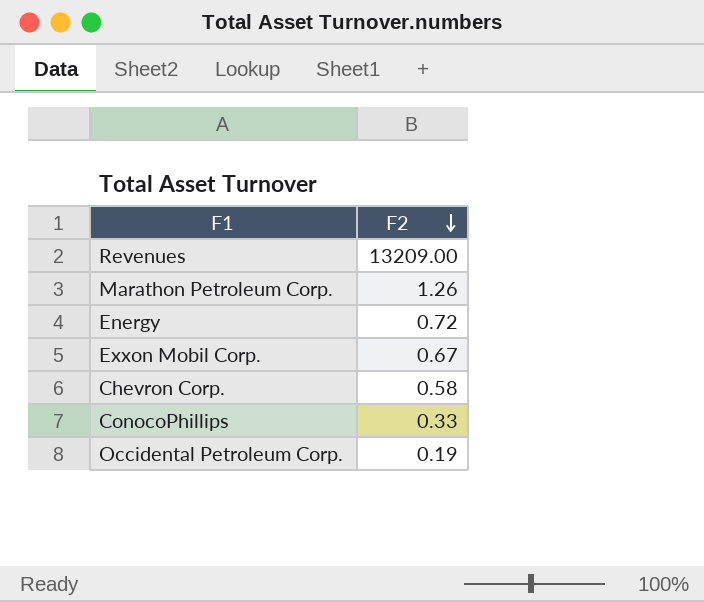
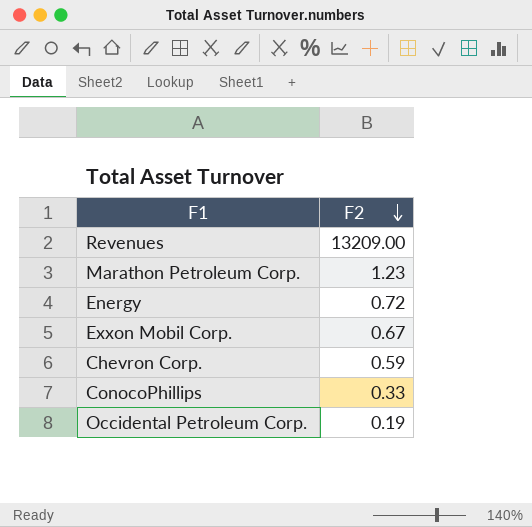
Marathon Petroleum Corp. | F2: 1.26 -> 1.23
Chevron Corp. | F2: 0.58 -> 0.59

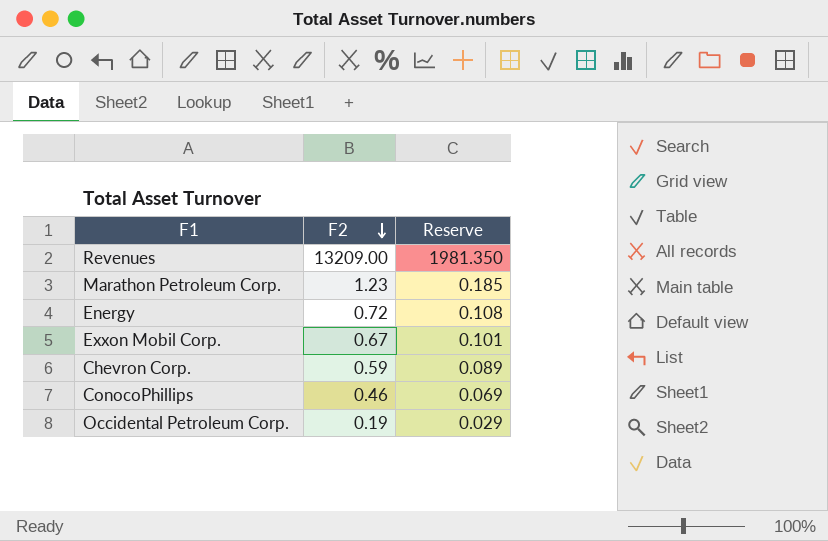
column Reserve | formula: none -> [F2] * 0.15
ConocoPhillips | F2: 0.33 -> 0.46

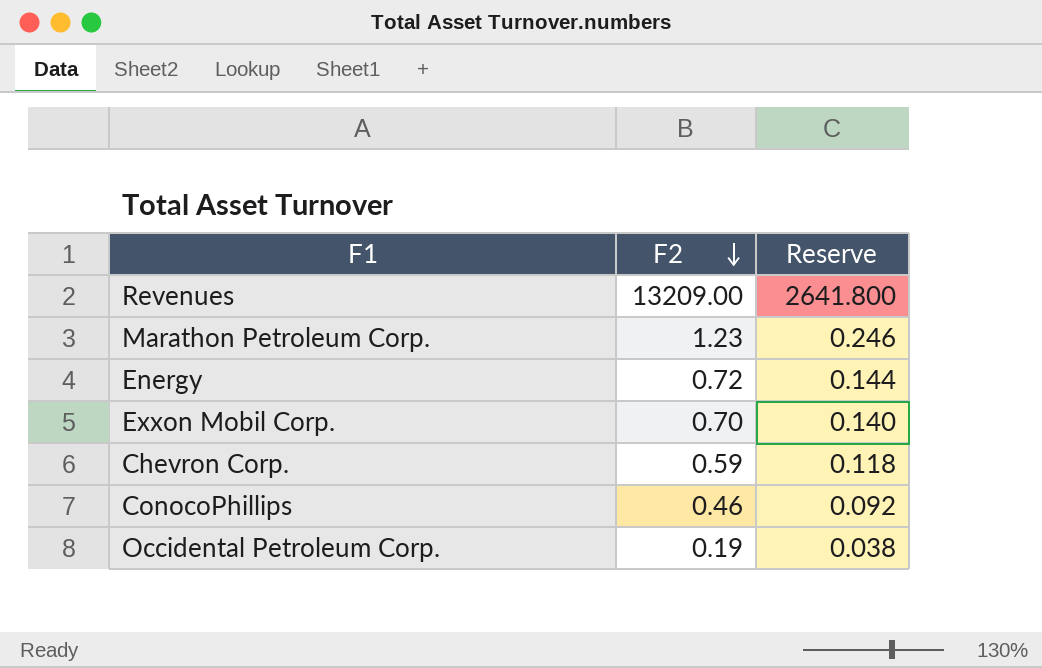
column Reserve | formula: [F2] * 0.15 -> [F2] * 0.2
Exxon Mobil Corp. | F2: 0.67 -> 0.70

